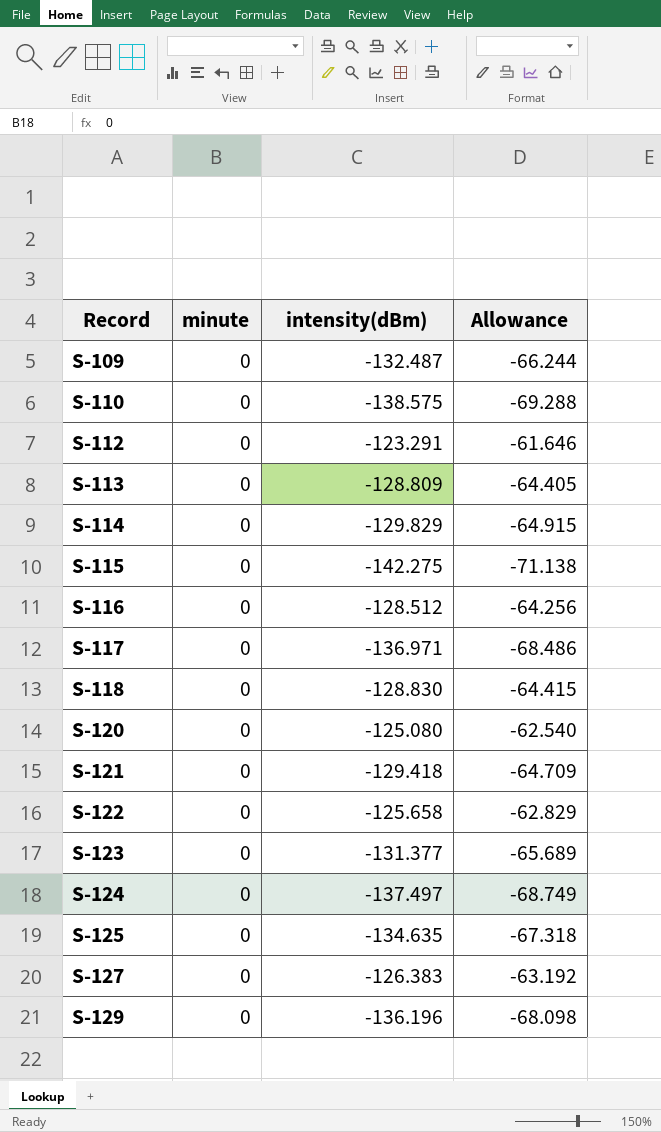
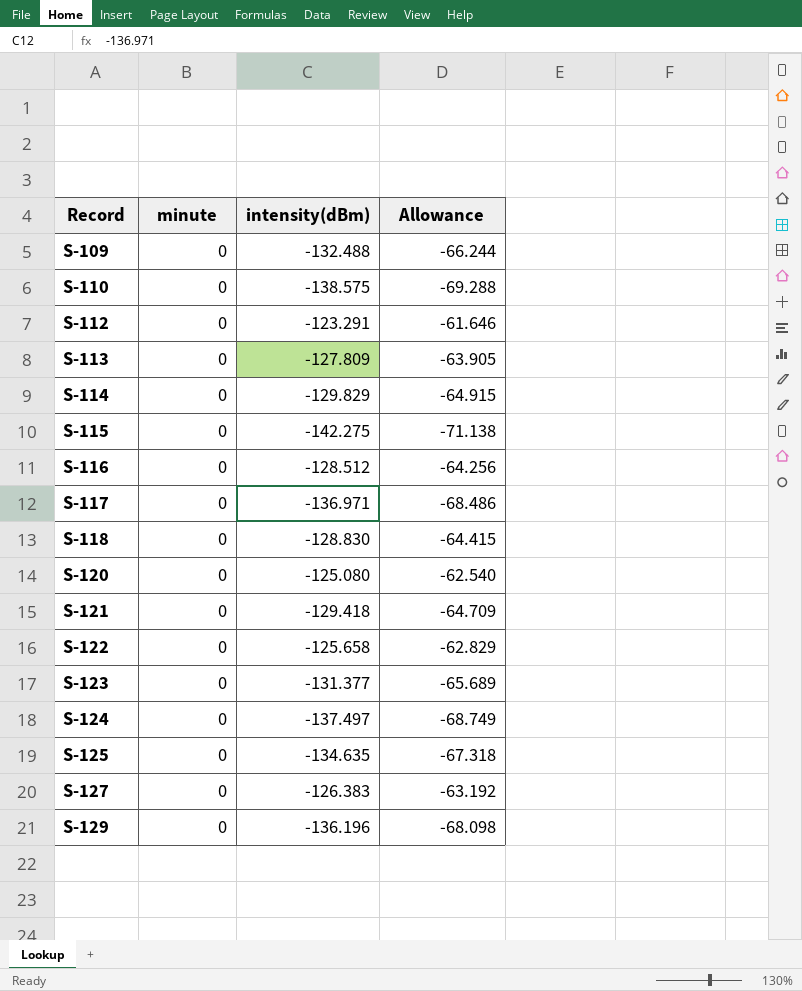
S-109 | intensity(dBm): -132.487 -> -132.488
S-113 | intensity(dBm): -128.809 -> -127.809
S-113 | Allowance: -64.405 -> -63.905

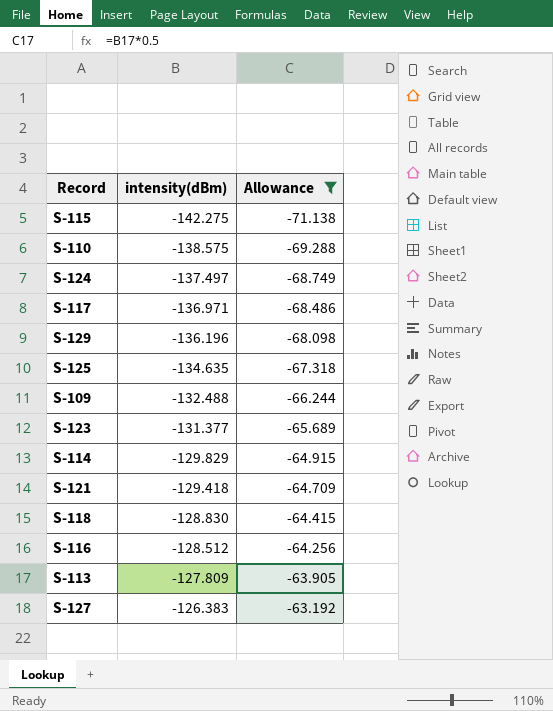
filter: none -> Allowance <= -63.192
row order: Record ascending -> intensity(dBm) ascending
column minute | position: 2 -> none

